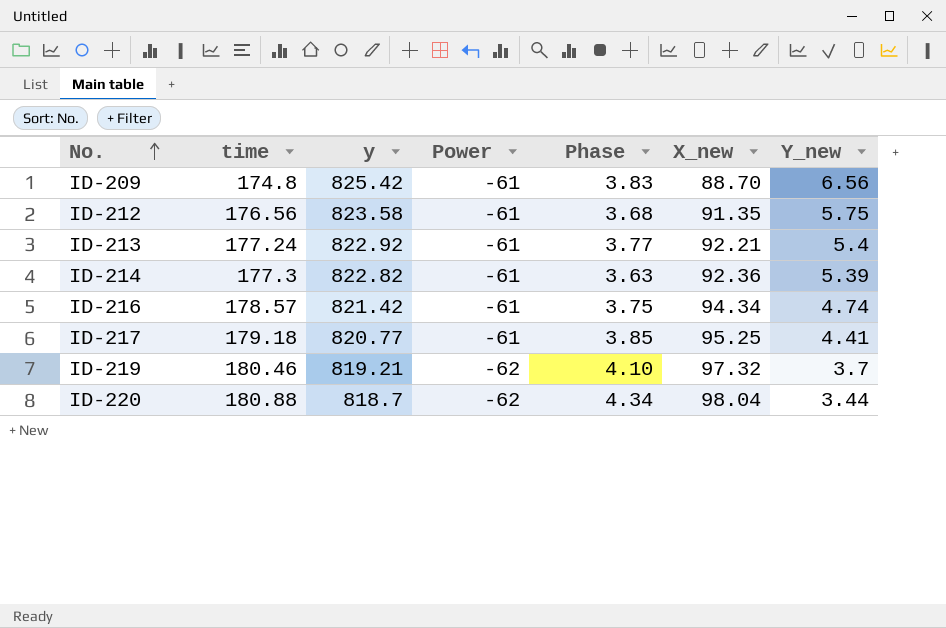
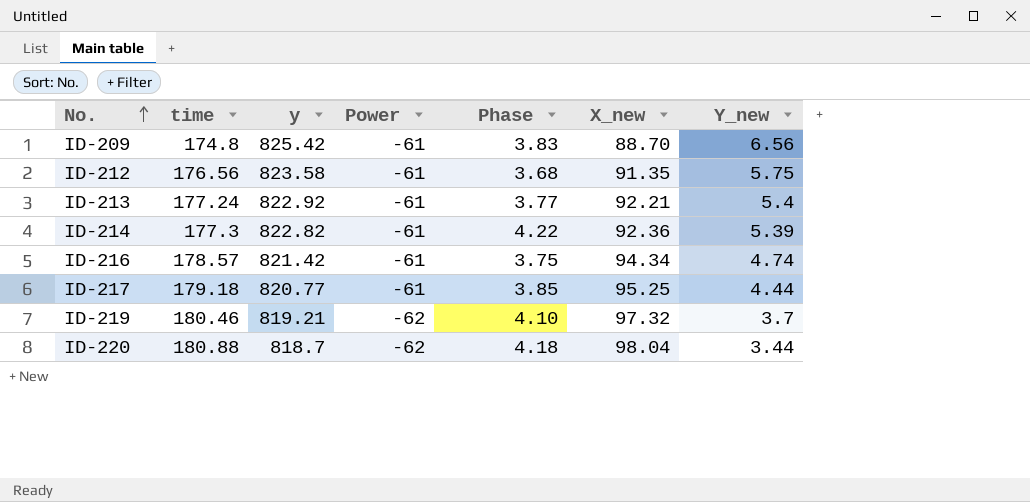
ID-214 | Phase: 3.63 -> 4.22
ID-217 | Y_new: 4.41 -> 4.44
ID-220 | Phase: 4.34 -> 4.18

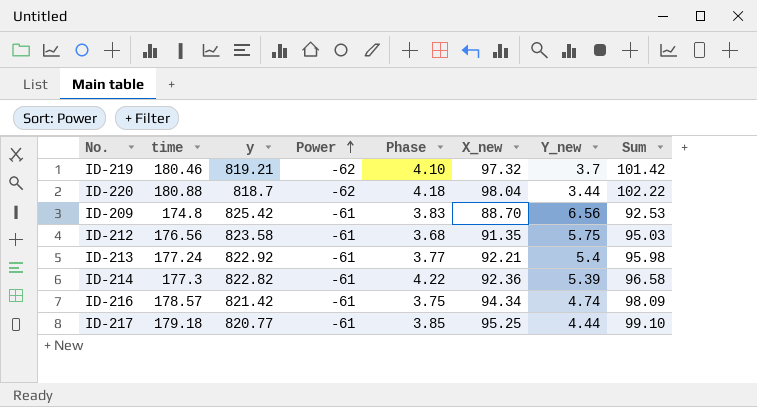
row order: No. ascending -> Power ascending
column Sum | formula: none -> [Phase] + [X_new]

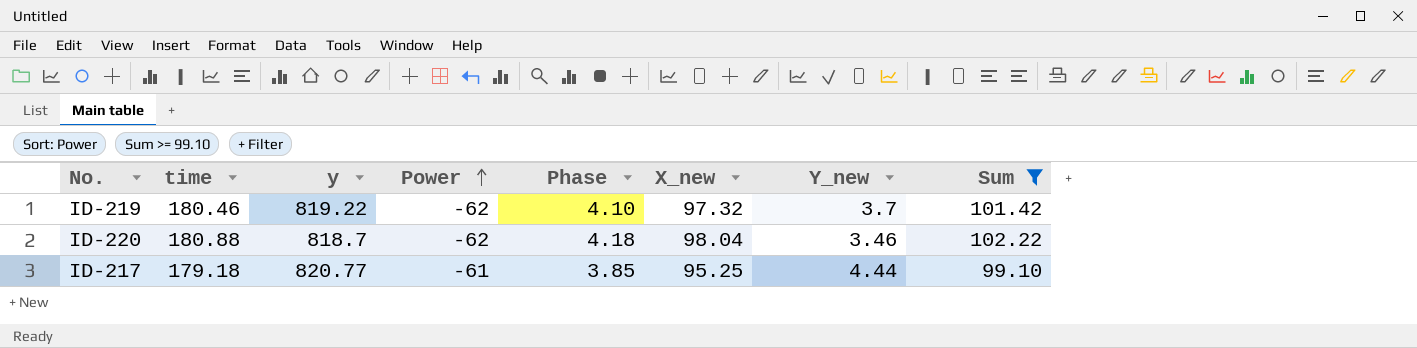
filter: none -> Sum >= 99.10
ID-219 | y: 819.21 -> 819.22
ID-220 | Y_new: 3.44 -> 3.46

